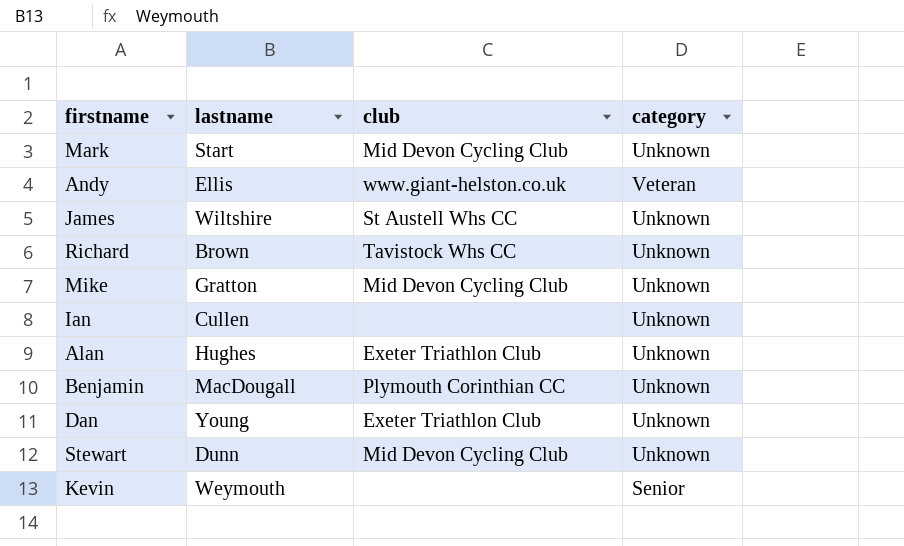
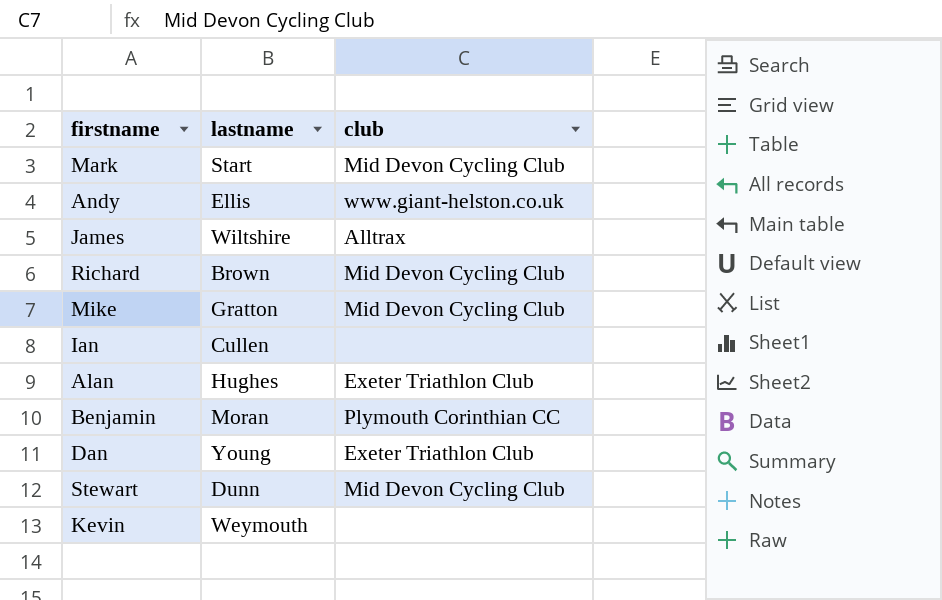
column category | position: 4 -> none
James | club: St Austell Whs CC -> Alltrax
Richard | club: Tavistock Whs CC -> Mid Devon Cycling Club
Benjamin | lastname: MacDougall -> Moran

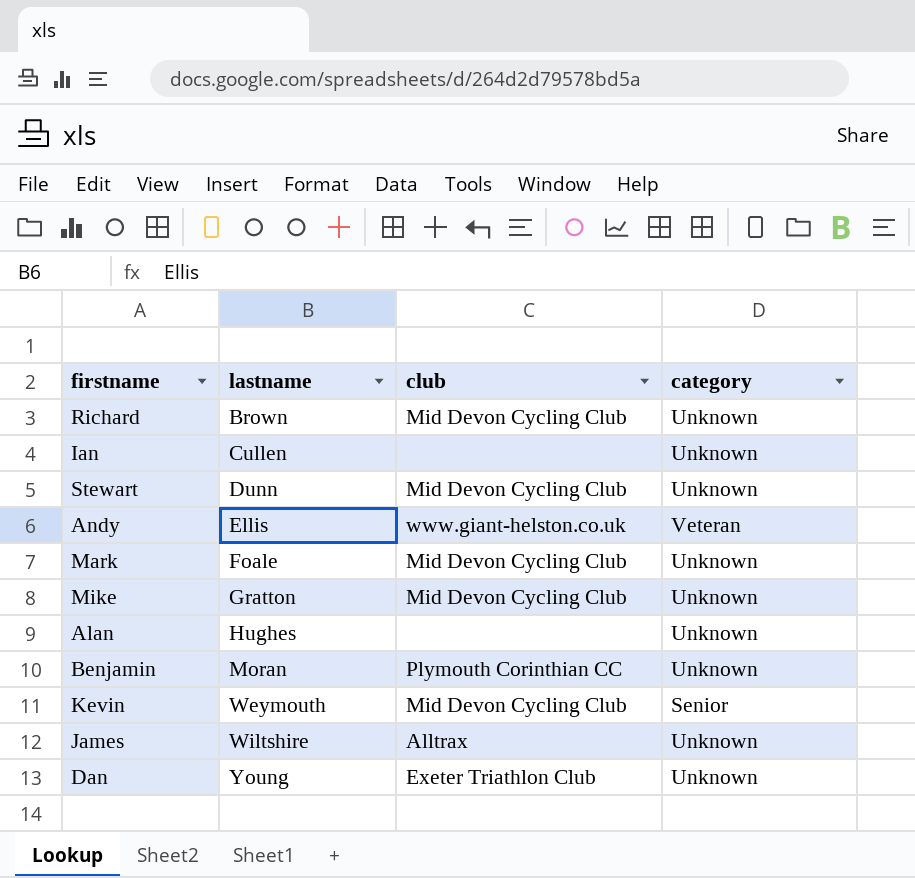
row order: none -> lastname ascending
column category | position: none -> 4
Mark | lastname: Start -> Foale
Alan | club: Exeter Triathlon Club -> none
Kevin | club: none -> Mid Devon Cycling Club

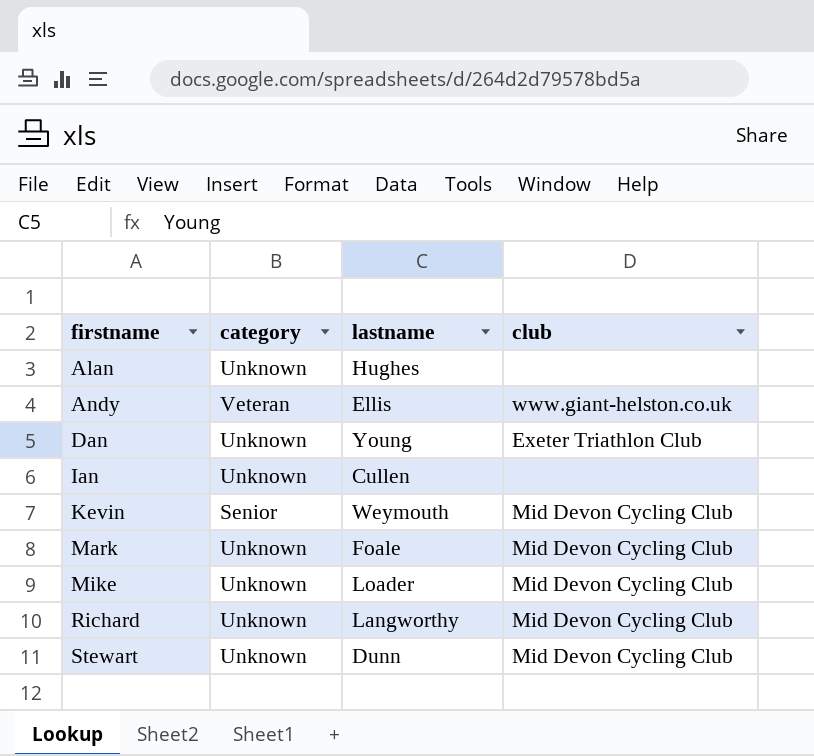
row order: lastname ascending -> firstname ascending
column category | position: 4 -> 2
row Benjamin: Moran | Plymouth Corinthian CC | Unknown -> none
row James: Wiltshire | Alltrax | Unknown -> none
Mike | lastname: Gratton -> Loader
Richard | lastname: Brown -> Langworthy

